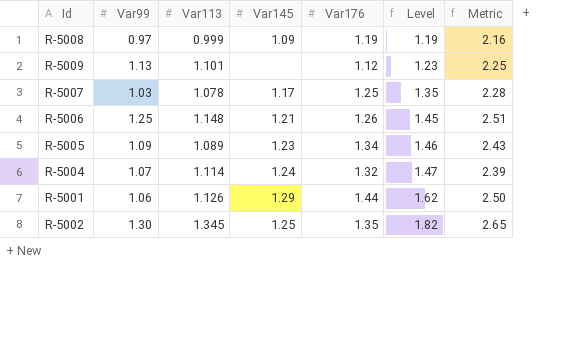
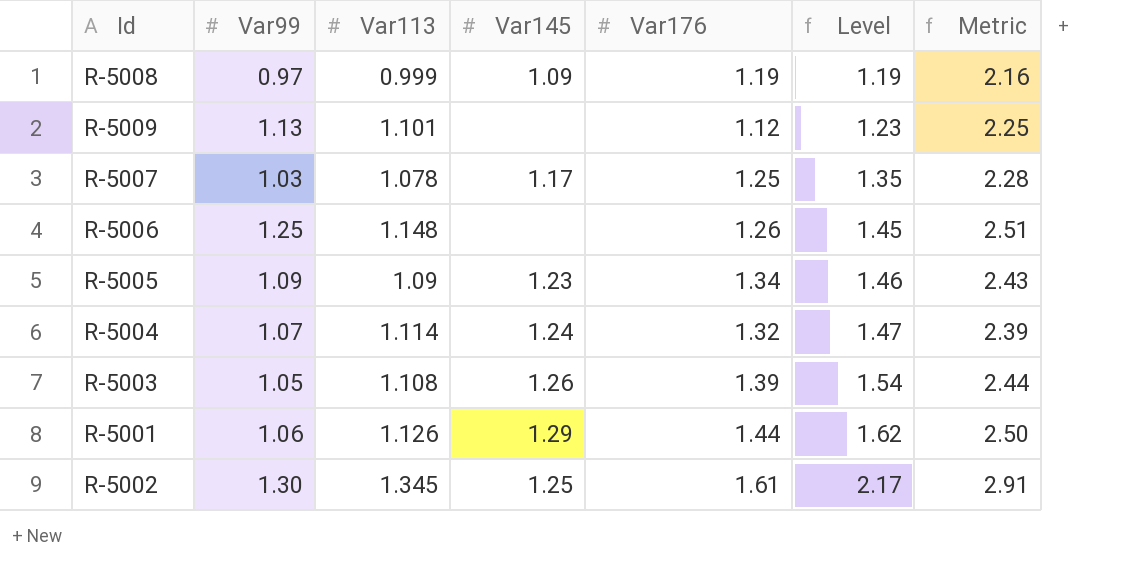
R-5006 | Var145: 1.21 -> none
R-5005 | Var113: 1.089 -> 1.09
row R-5003: none -> 1.05 | 1.108 | 1.26 | 1.39 | 1.54 | 2.44
R-5002 | Var176: 1.35 -> 1.61
R-5002 | Level: 1.82 -> 2.17
R-5002 | Metric: 2.65 -> 2.91

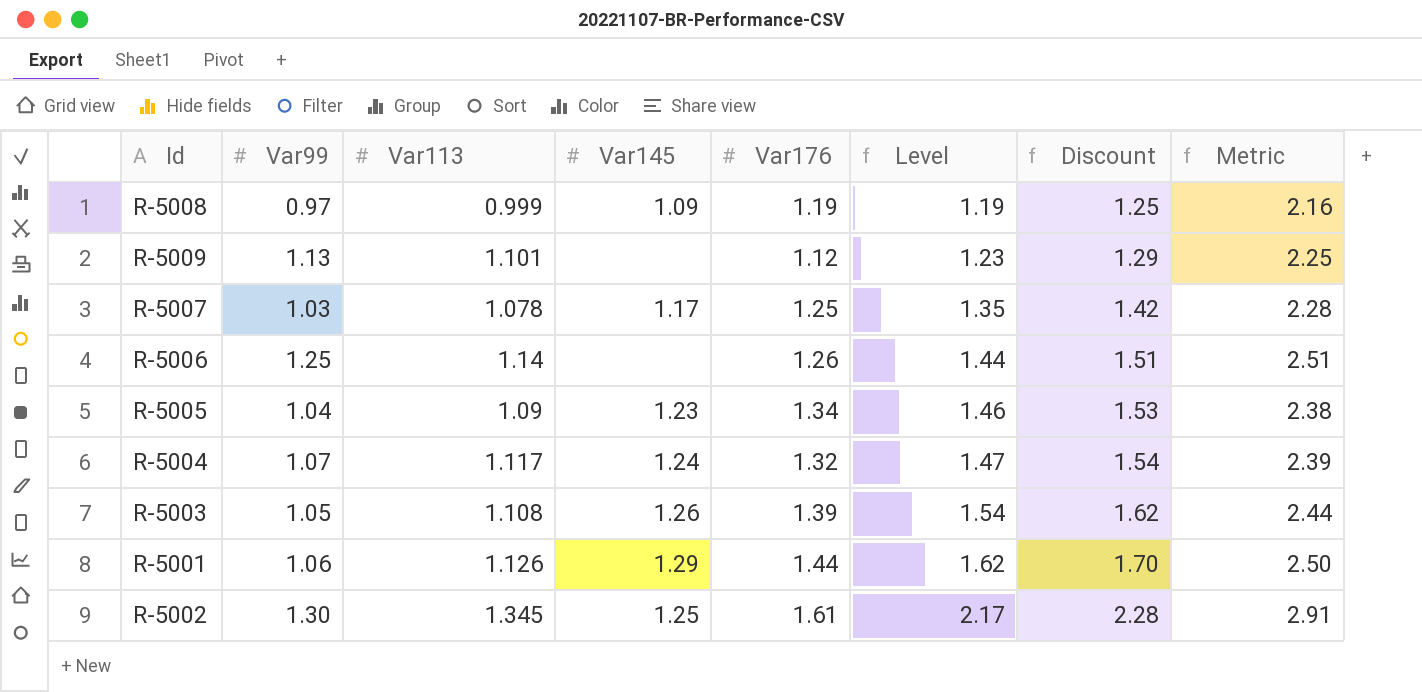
column Discount | formula: none -> [Level] * 1.05
R-5006 | Var113: 1.148 -> 1.14
R-5006 | Level: 1.45 -> 1.44
R-5005 | Var99: 1.09 -> 1.04
R-5005 | Metric: 2.43 -> 2.38
R-5004 | Var113: 1.114 -> 1.117

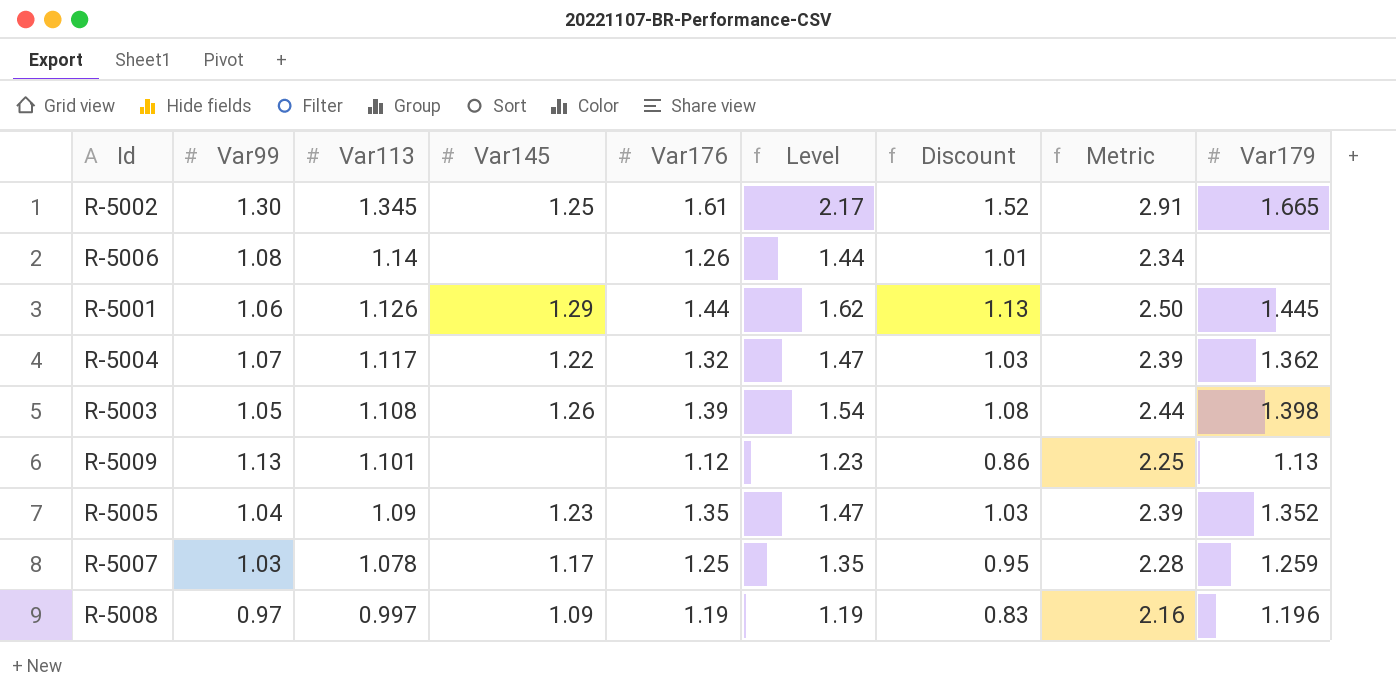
row order: Level ascending -> Var113 descending
column Discount | formula: [Level] * 1.05 -> [Level] * 0.7
column Var179 | position: none -> 9
R-5006 | Var99: 1.25 -> 1.08
R-5006 | Metric: 2.51 -> 2.34
R-5004 | Var145: 1.24 -> 1.22
R-5005 | Var176: 1.34 -> 1.35
R-5005 | Level: 1.46 -> 1.47
R-5005 | Metric: 2.38 -> 2.39
R-5008 | Var113: 0.999 -> 0.997

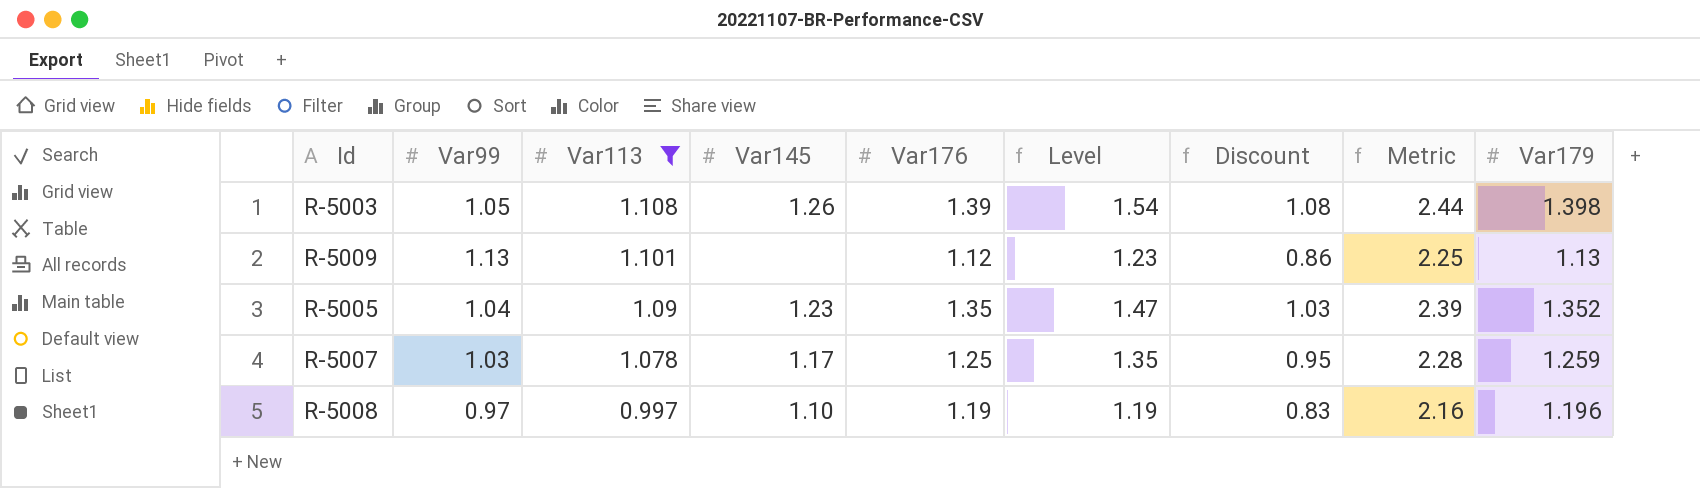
filter: none -> Var113 <= 1.108
R-5008 | Var145: 1.09 -> 1.10

